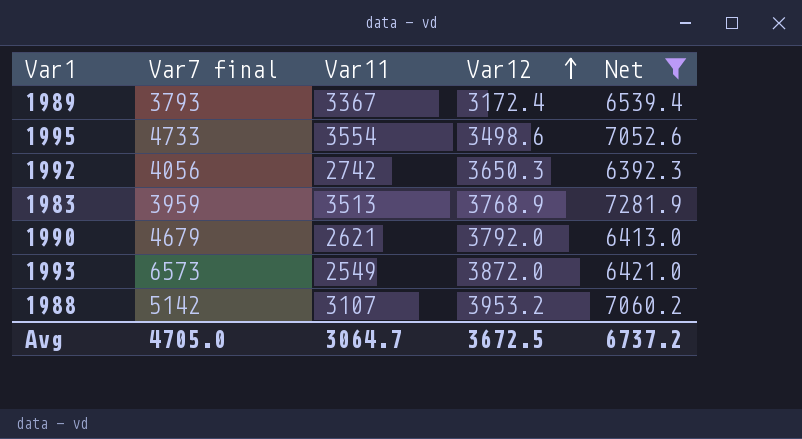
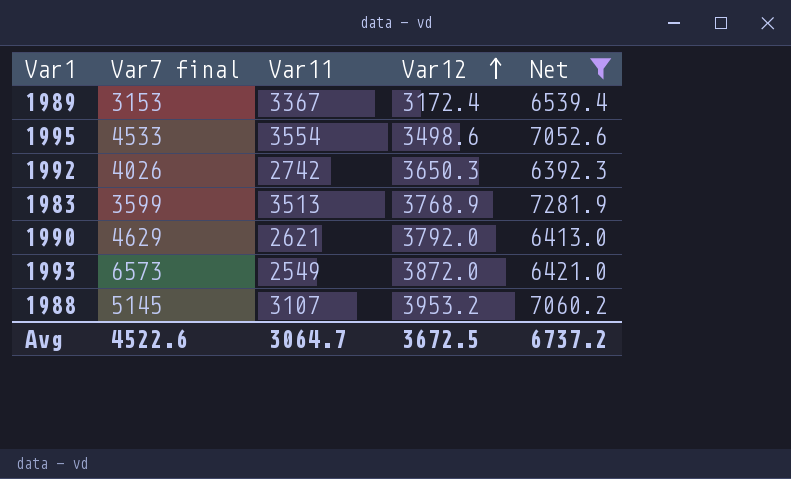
1989 | Var7 final: 3793 -> 3153
1995 | Var7 final: 4733 -> 4533
1992 | Var7 final: 4056 -> 4026
1983 | Var7 final: 3959 -> 3599
1990 | Var7 final: 4679 -> 4629
1988 | Var7 final: 5142 -> 5145
Avg | Var7 final: 4705.0 -> 4522.6

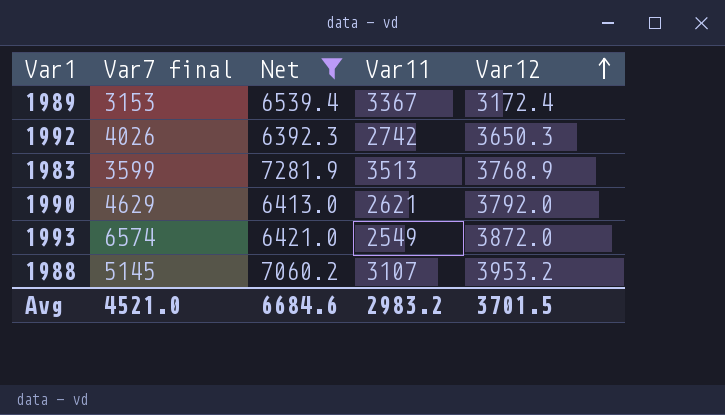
column Net | position: 5 -> 3
row 1995: 4533 | 3554 | 3498.6 | 7052.6 -> none
1993 | Var7 final: 6573 -> 6574
Avg | Var7 final: 4522.6 -> 4521.0
Avg | Net: 6737.2 -> 6684.6
Avg | Var11: 3064.7 -> 2983.2
Avg | Var12: 3672.5 -> 3701.5

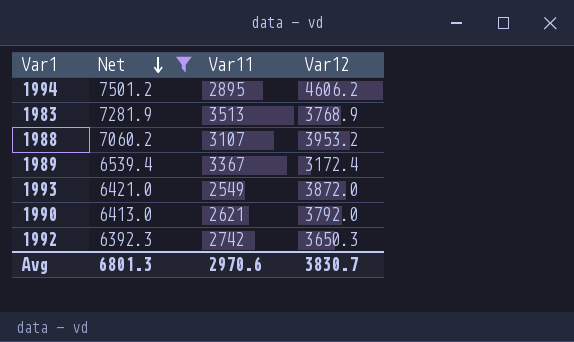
row order: Var12 ascending -> Net descending
column Var7 final | position: 2 -> none
row 1994: none -> 7501.2 | 2895 | 4606.2
Avg | Net: 6684.6 -> 6801.3
Avg | Var11: 2983.2 -> 2970.6
Avg | Var12: 3701.5 -> 3830.7

